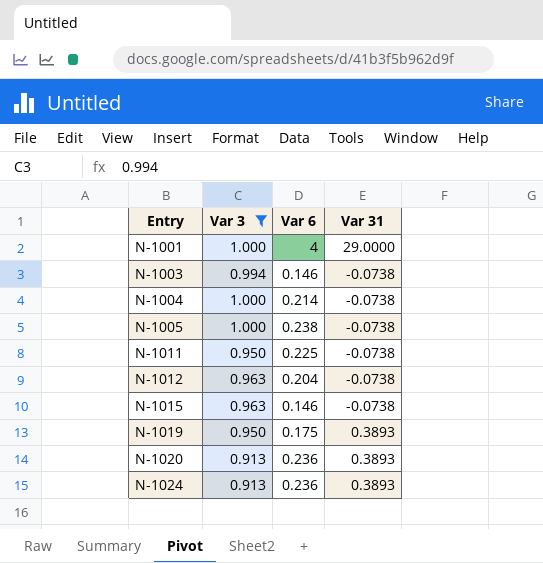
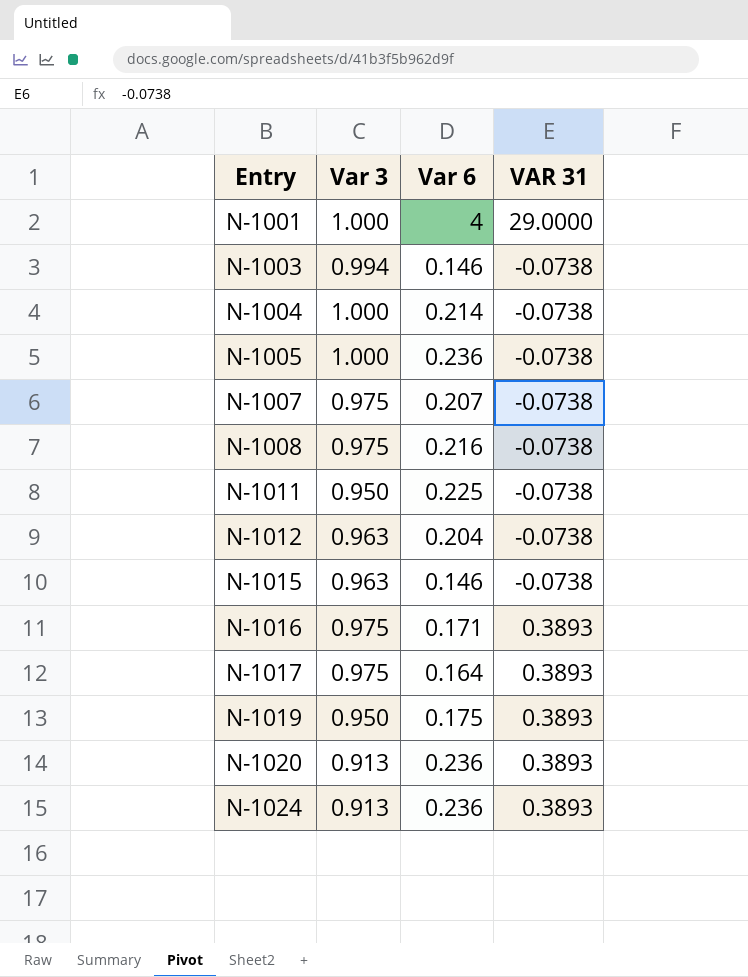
filter: Var 3 != 0.975 -> none
column name: Var 31 -> VAR 31
N-1005 | Var 6: 0.238 -> 0.236

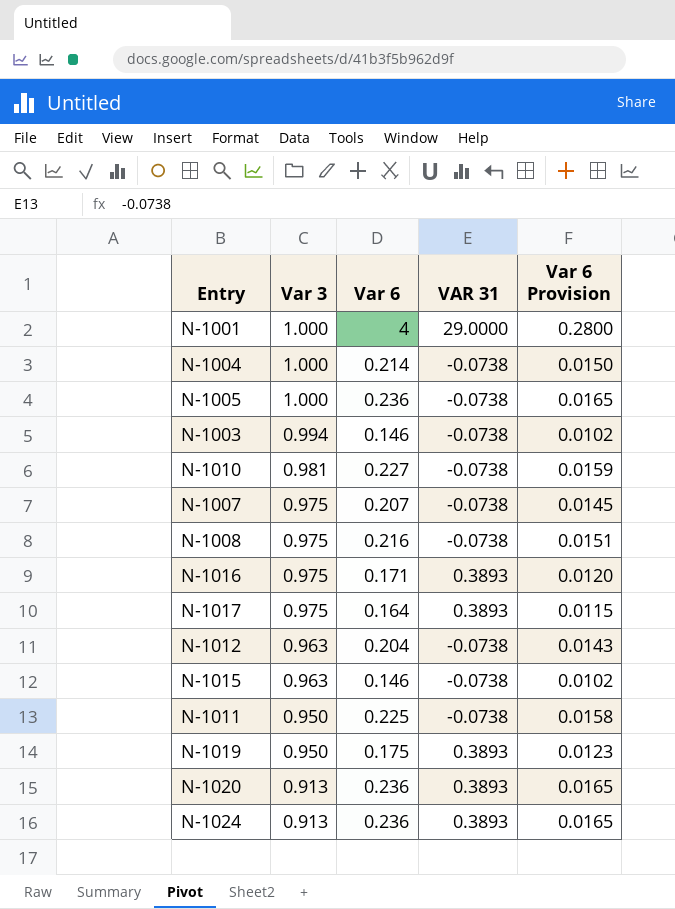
row order: Entry ascending -> Var 3 descending
column Var 6 Provision | formula: none -> [Var 6] * 0.07
row N-1010: none -> 0.981 | 0.227 | -0.0738 | 0.0159

